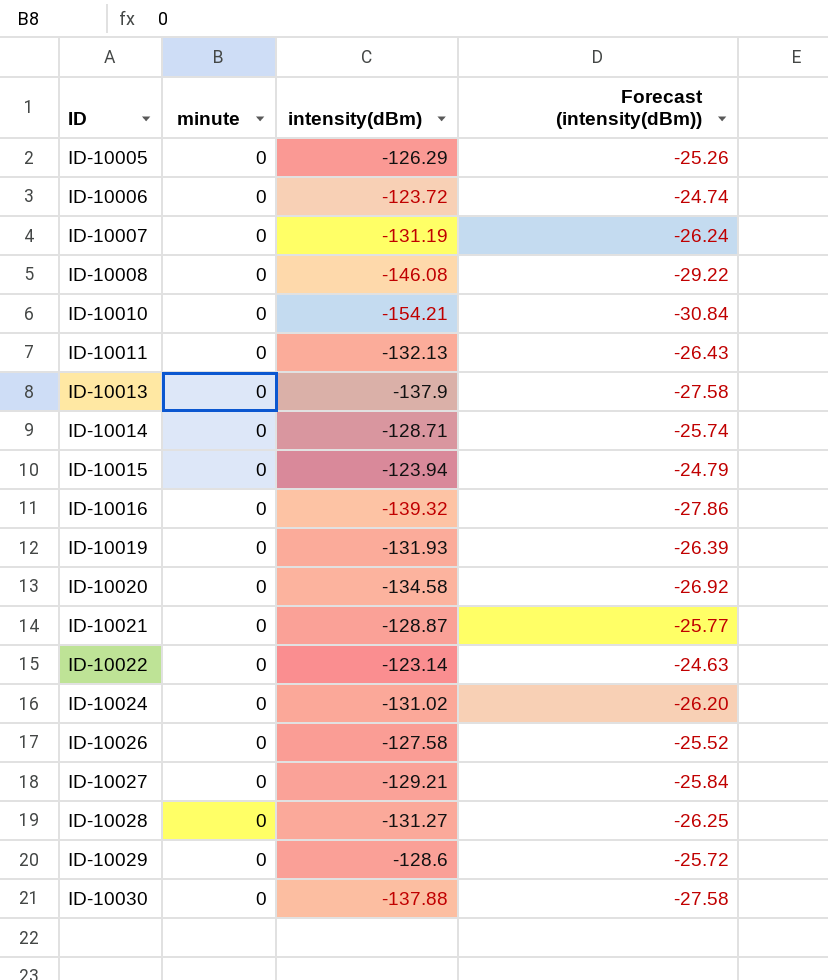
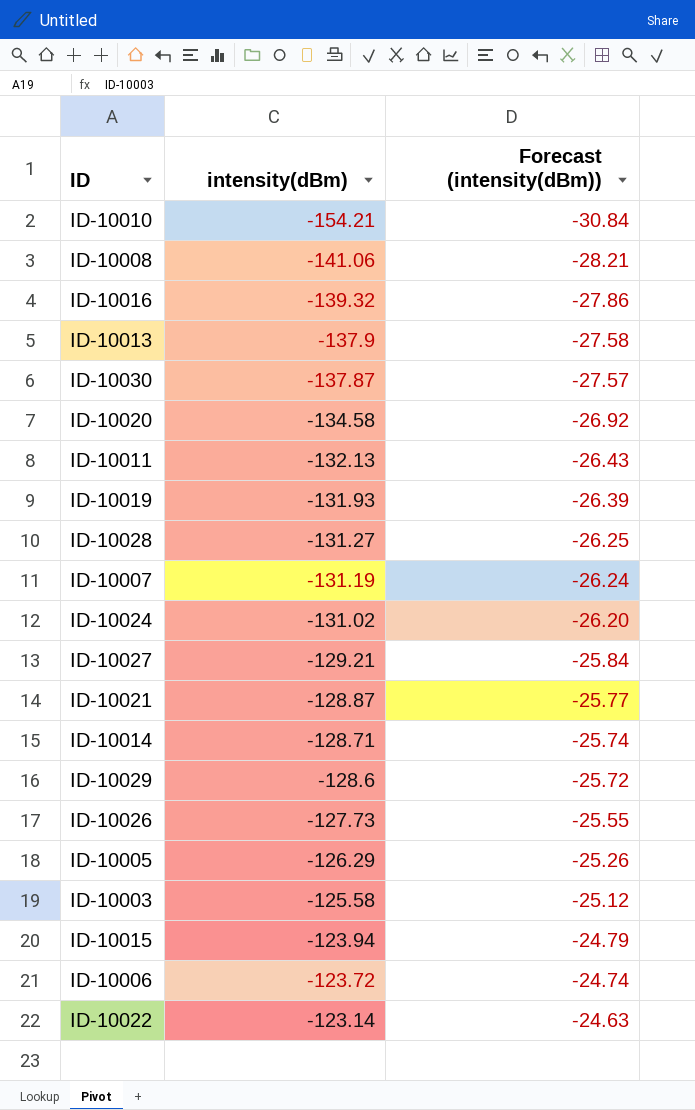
row order: ID ascending -> intensity(dBm) ascending
column minute | position: 2 -> none
ID-10008 | intensity(dBm): -146.08 -> -141.06
ID-10008 | Forecast (intensity(dBm)): -29.22 -> -28.21
ID-10030 | intensity(dBm): -137.88 -> -137.87
ID-10030 | Forecast (intensity(dBm)): -27.58 -> -27.57
ID-10026 | intensity(dBm): -127.58 -> -127.73
ID-10026 | Forecast (intensity(dBm)): -25.52 -> -25.55
row ID-10003: none -> -125.58 | -25.12

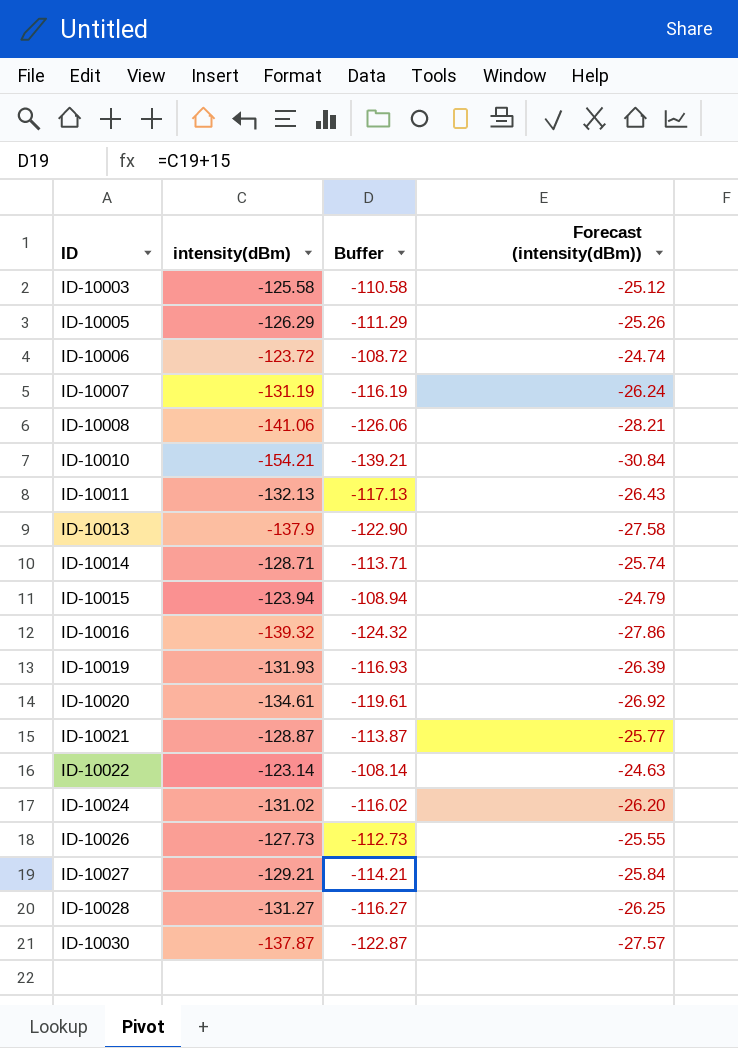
row order: intensity(dBm) ascending -> ID ascending
column Buffer | formula: none -> [intensity(dBm)] + 15
row ID-10029: -128.6 | -25.72 -> none
ID-10020 | intensity(dBm): -134.58 -> -134.61

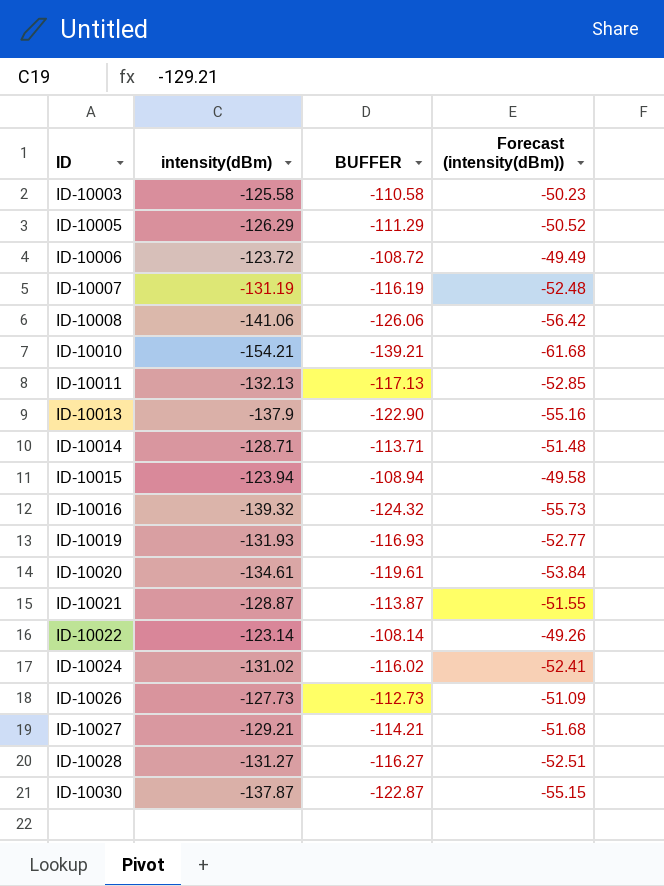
column name: Buffer -> BUFFER
column Forecast (intensity(dBm)) | formula: [intensity(dBm)] * 0.2 -> [intensity(dBm)] * 0.4

